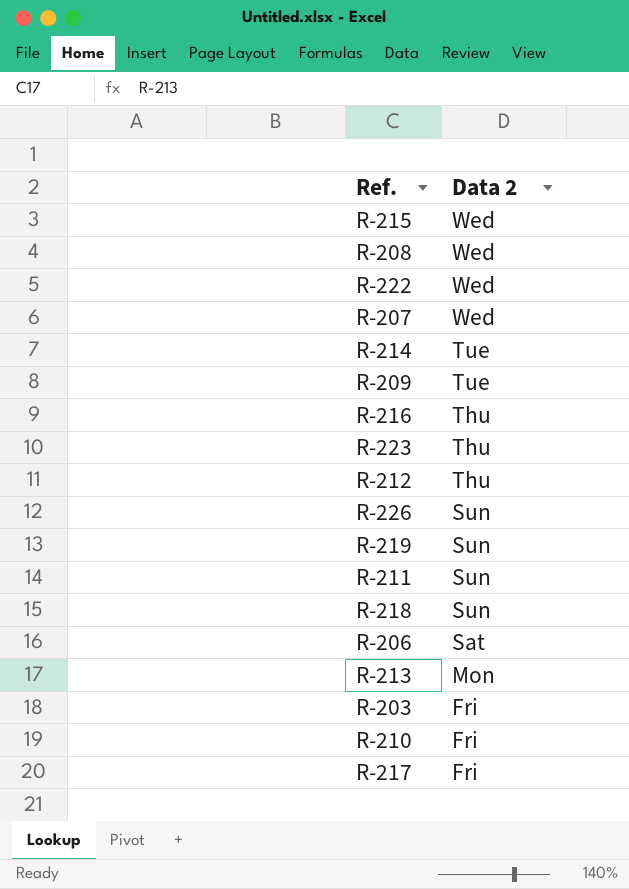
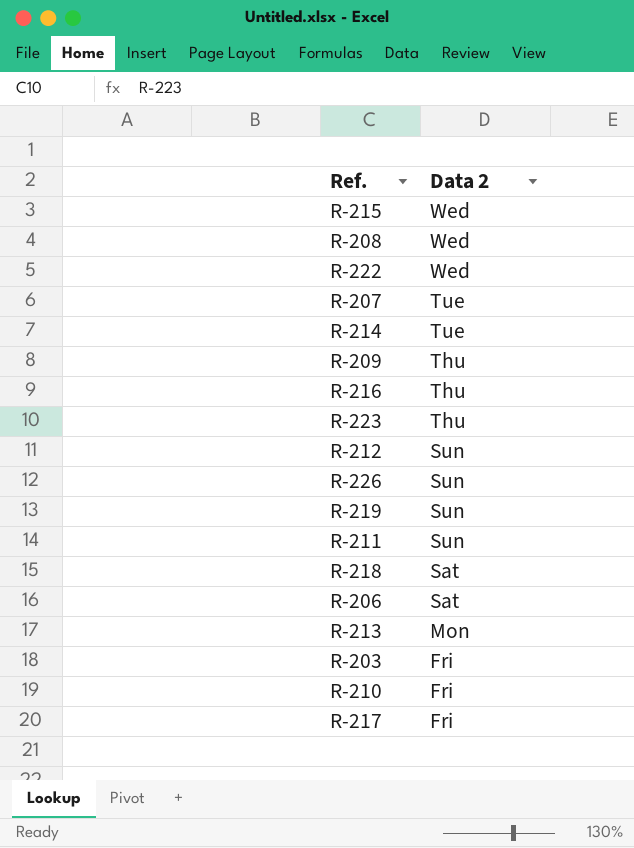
R-207 | Data 2: Wed -> Tue
R-209 | Data 2: Tue -> Thu
R-212 | Data 2: Thu -> Sun
R-218 | Data 2: Sun -> Sat

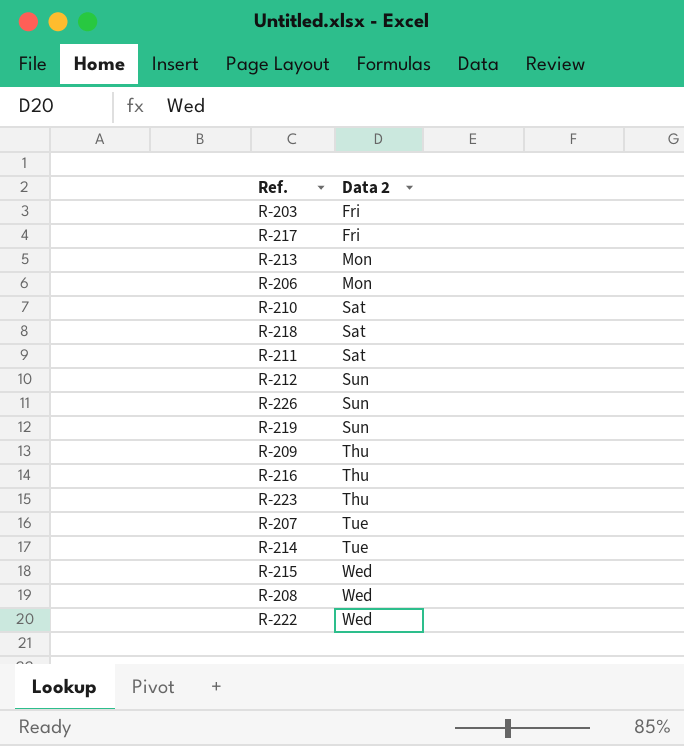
row order: Data 2 descending -> Data 2 ascending
R-206 | Data 2: Sat -> Mon
R-210 | Data 2: Fri -> Sat
R-211 | Data 2: Sun -> Sat

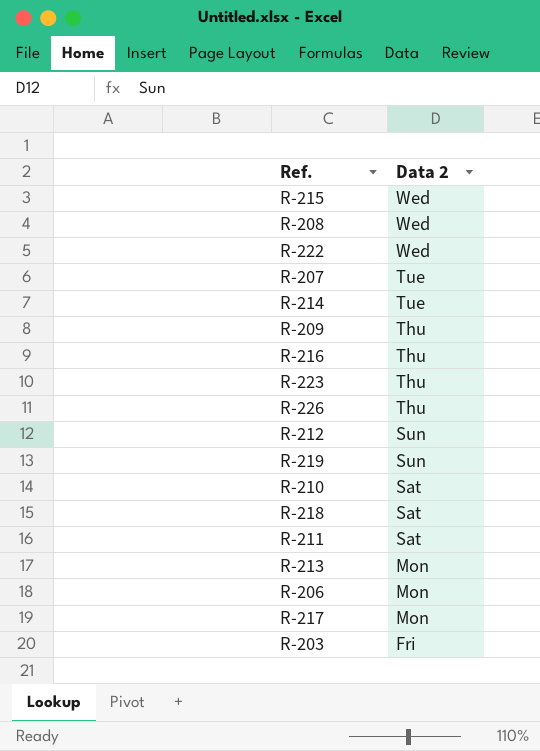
row order: Data 2 ascending -> Data 2 descending
R-226 | Data 2: Sun -> Thu
R-217 | Data 2: Fri -> Mon

